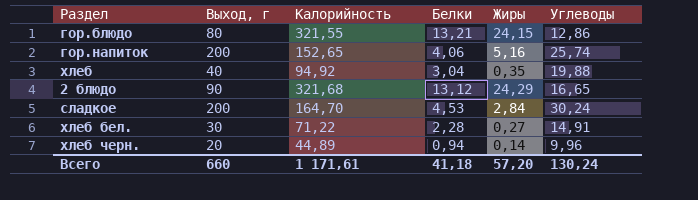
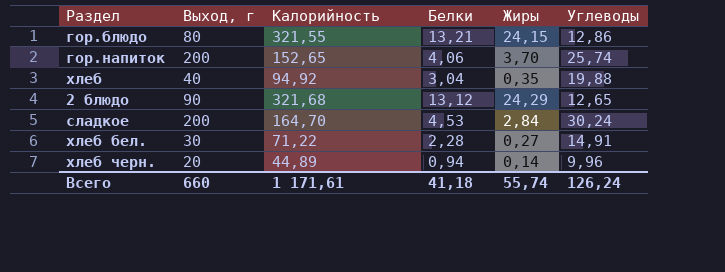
гор.напиток | Жиры: 5,16 -> 3,70
2 блюдо | Углеводы: 16,65 -> 12,65
Всего | Жиры: 57,20 -> 55,74
Всего | Углеводы: 130,24 -> 126,24

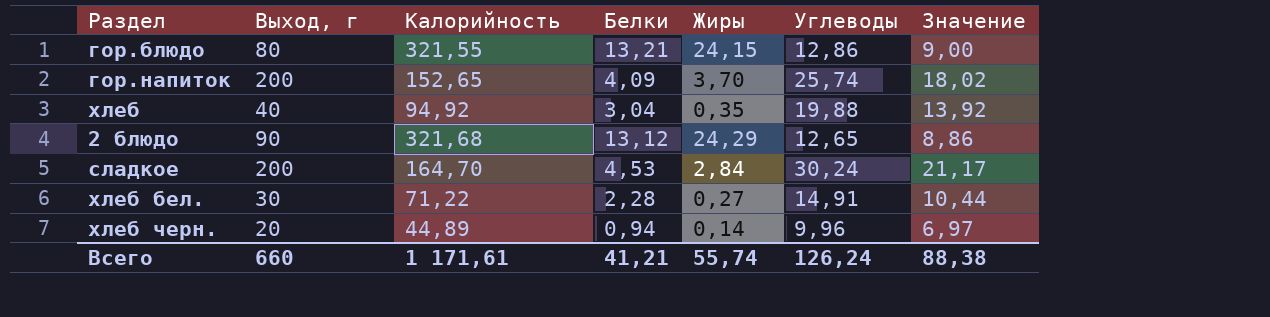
column Значение | formula: none -> [Углеводы] * 0,7
гор.напиток | Белки: 4,06 -> 4,09
Всего | Белки: 41,18 -> 41,21

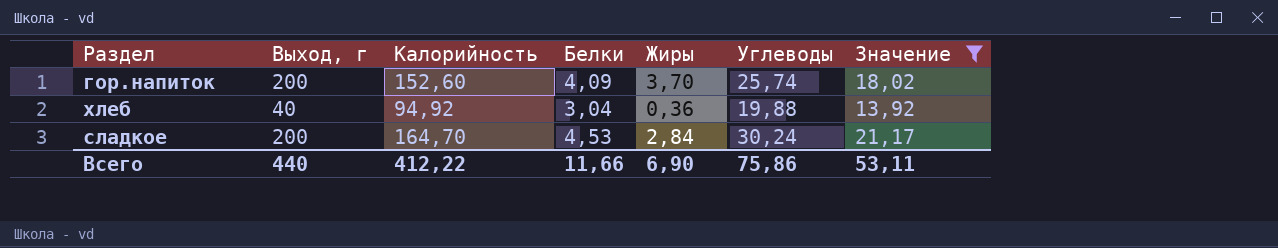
filter: none -> Значение >= 13,92
гор.напиток | Калорийность: 152,65 -> 152,60
хлеб | Жиры: 0,35 -> 0,36
Всего | Выход, г: 660 -> 440
Всего | Калорийность: 1 171,61 -> 412,22
Всего | Белки: 41,21 -> 11,66
Всего | Жиры: 55,74 -> 6,90
Всего | Углеводы: 126,24 -> 75,86
Всего | Значение: 88,38 -> 53,11

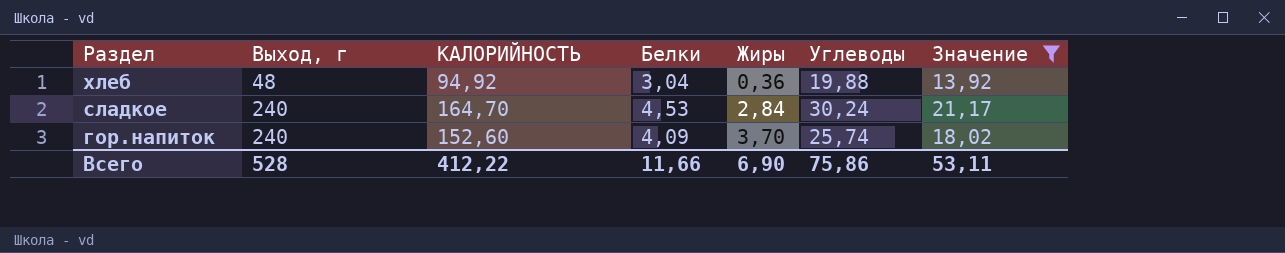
row order: none -> Раздел descending
column name: Калорийность -> КАЛОРИЙНОСТЬ
хлеб | Выход, г: 40 -> 48
сладкое | Выход, г: 200 -> 240
гор.напиток | Выход, г: 200 -> 240
Всего | Выход, г: 440 -> 528

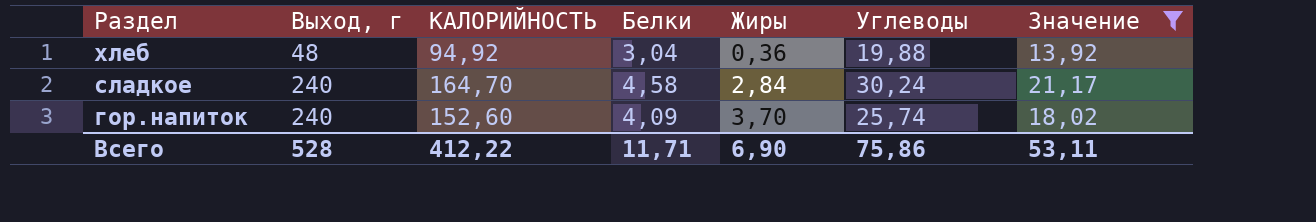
сладкое | Белки: 4,53 -> 4,58
Всего | Белки: 11,66 -> 11,71

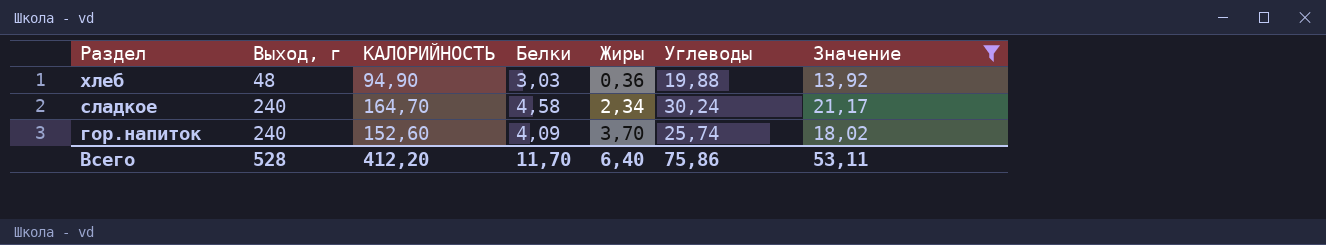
хлеб | КАЛОРИЙНОСТЬ: 94,92 -> 94,90
хлеб | Белки: 3,04 -> 3,03
сладкое | Жиры: 2,84 -> 2,34
Всего | КАЛОРИЙНОСТЬ: 412,22 -> 412,20
Всего | Белки: 11,71 -> 11,70
Всего | Жиры: 6,90 -> 6,40

